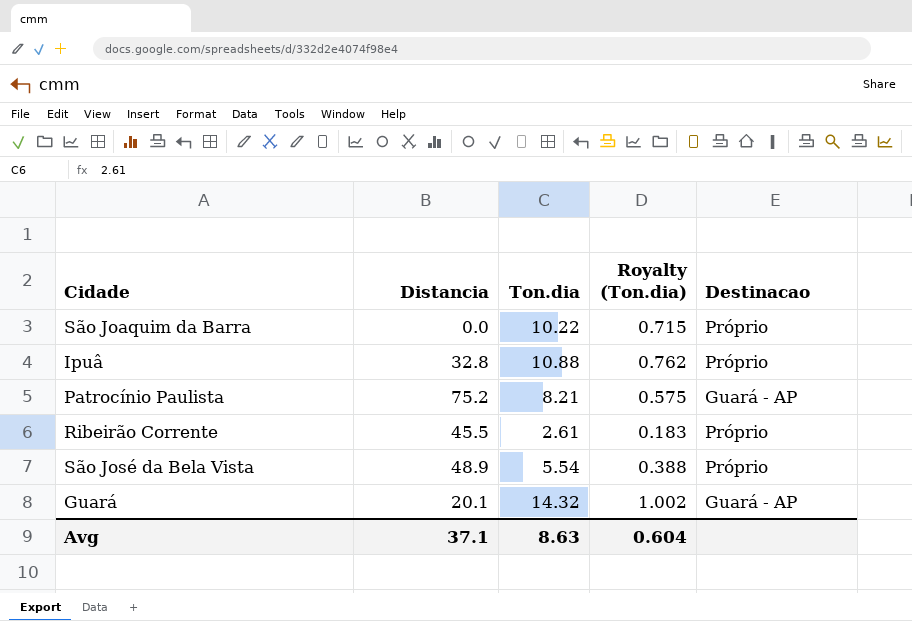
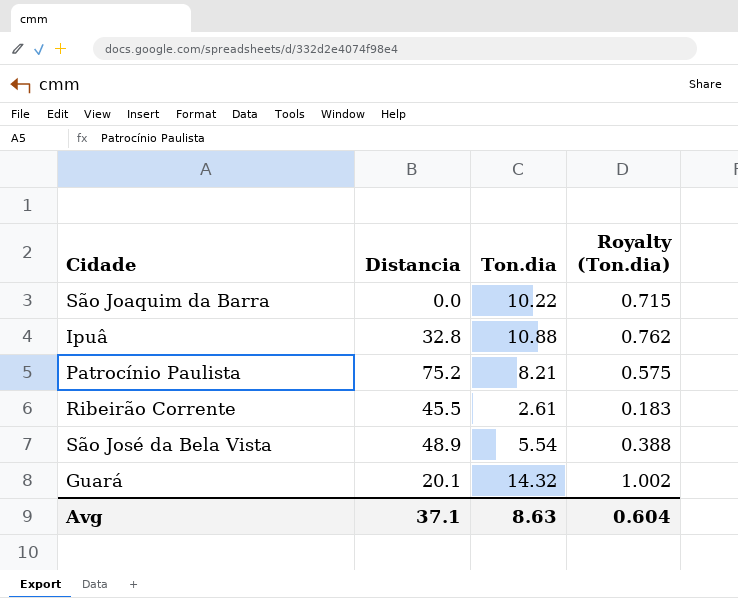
column Destinacao | position: 5 -> none

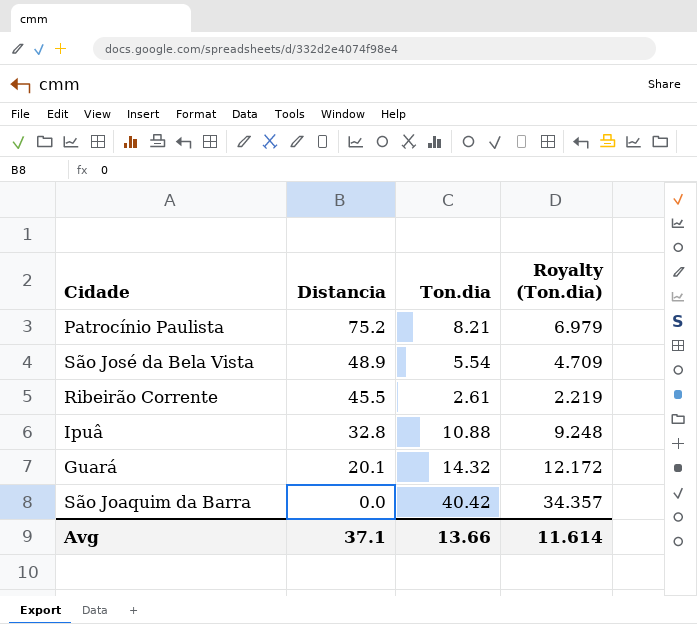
row order: none -> Distancia descending
column Royalty (Ton.dia) | formula: [Ton.dia] * 0.07 -> [Ton.dia] * 0.85
São Joaquim da Barra | Ton.dia: 10.22 -> 40.42
Avg | Ton.dia: 8.63 -> 13.66
Avg | Royalty (Ton.dia): 0.604 -> 11.614

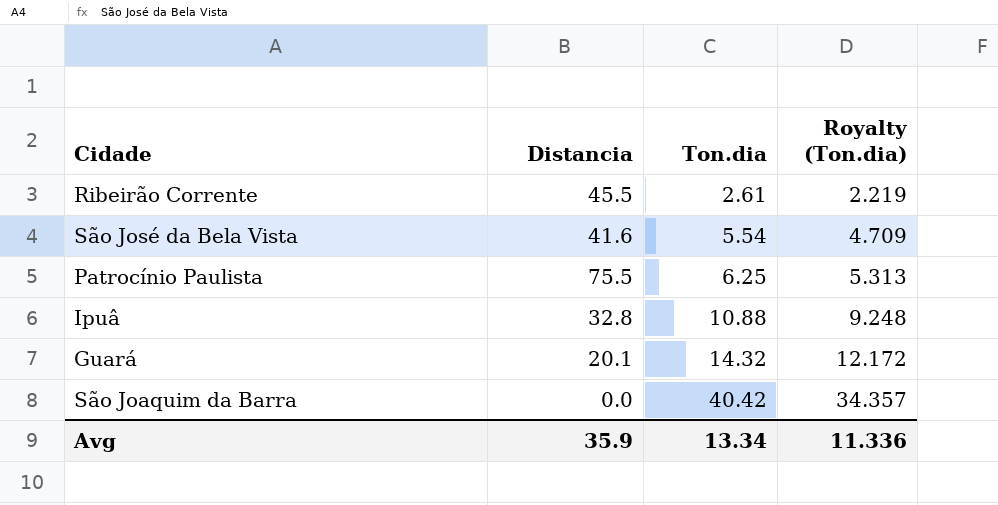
row order: Distancia descending -> Ton.dia ascending
São José da Bela Vista | Distancia: 48.9 -> 41.6
Patrocínio Paulista | Distancia: 75.2 -> 75.5
Patrocínio Paulista | Ton.dia: 8.21 -> 6.25
Patrocínio Paulista | Royalty (Ton.dia): 6.979 -> 5.313
Avg | Distancia: 37.1 -> 35.9
Avg | Ton.dia: 13.66 -> 13.34
Avg | Royalty (Ton.dia): 11.614 -> 11.336

